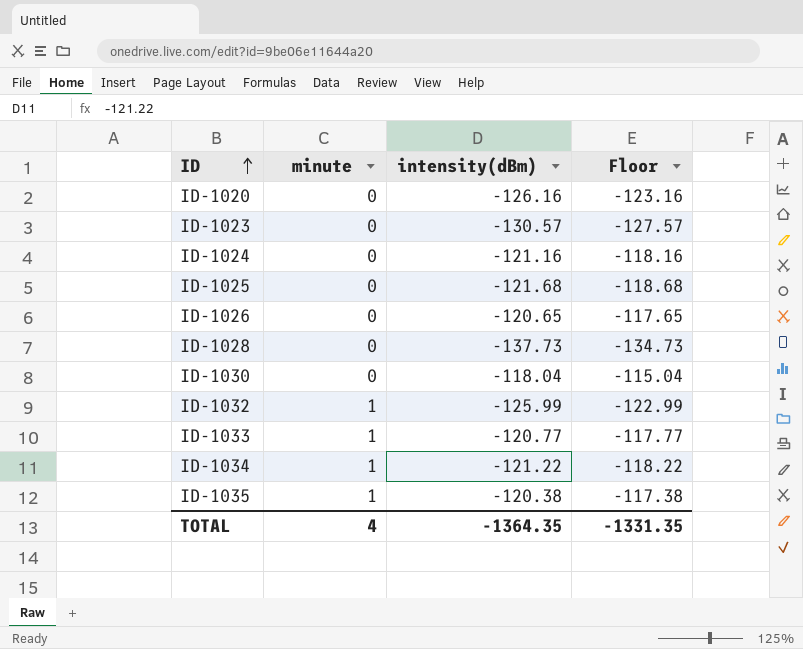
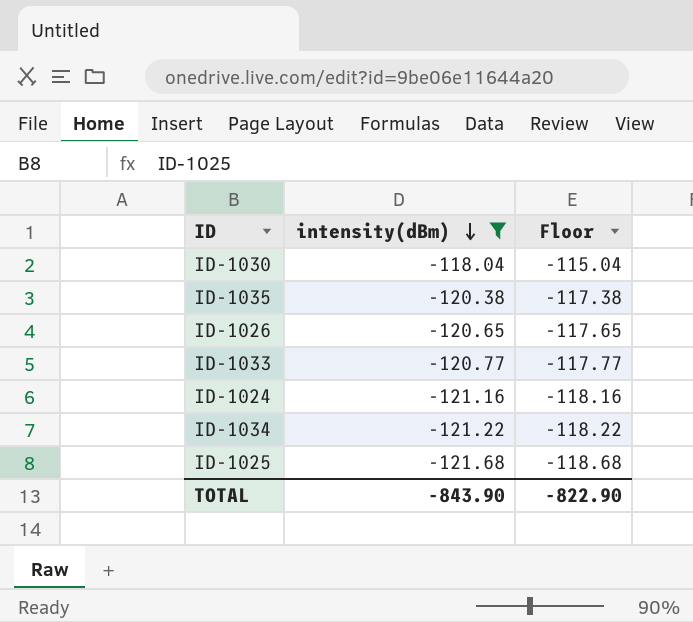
filter: none -> intensity(dBm) >= -121.68
row order: ID ascending -> intensity(dBm) descending
column minute | position: 2 -> none
TOTAL | intensity(dBm): -1364.35 -> -843.90
TOTAL | Floor: -1331.35 -> -822.90

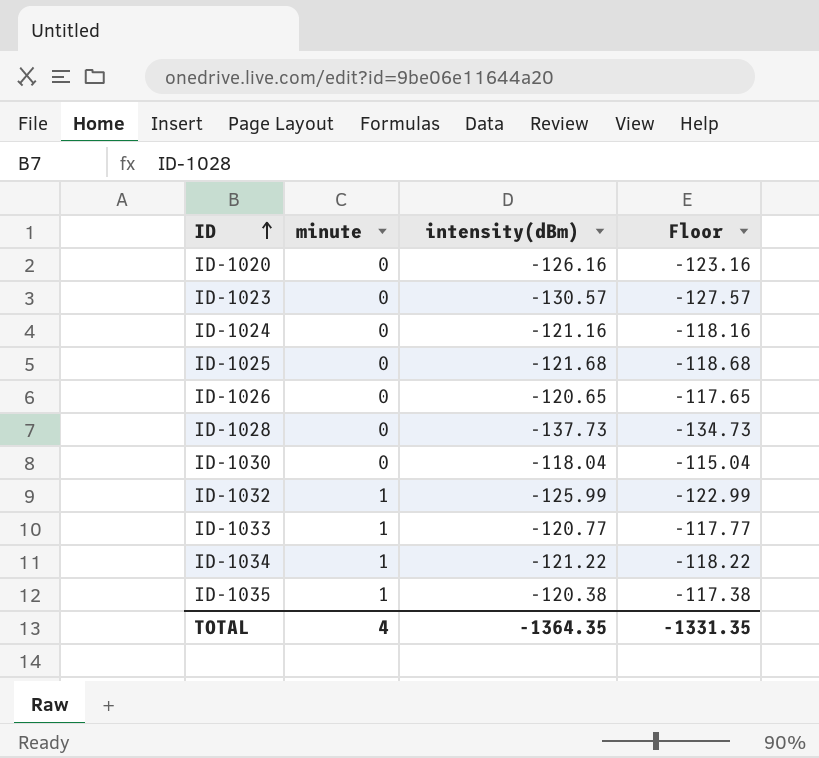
filter: intensity(dBm) >= -121.68 -> none
row order: intensity(dBm) descending -> ID ascending
column minute | position: none -> 2
TOTAL | intensity(dBm): -843.90 -> -1364.35
TOTAL | Floor: -822.90 -> -1331.35

